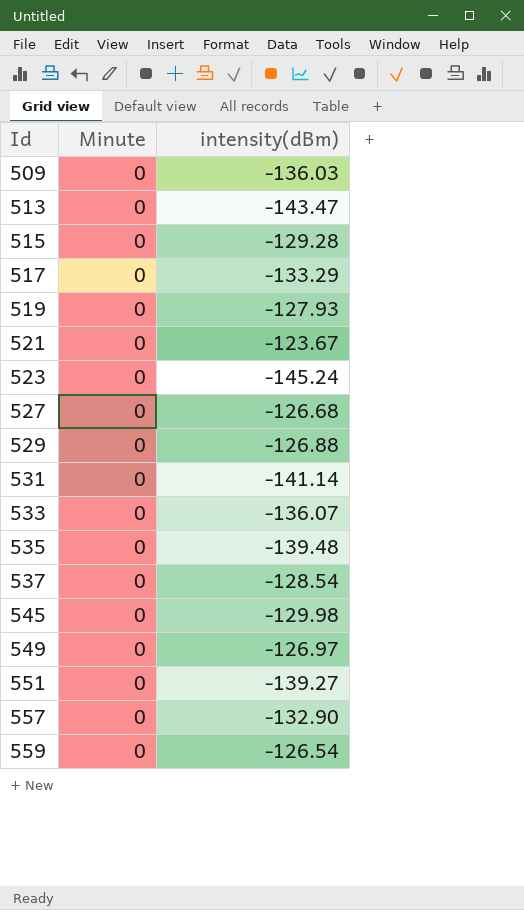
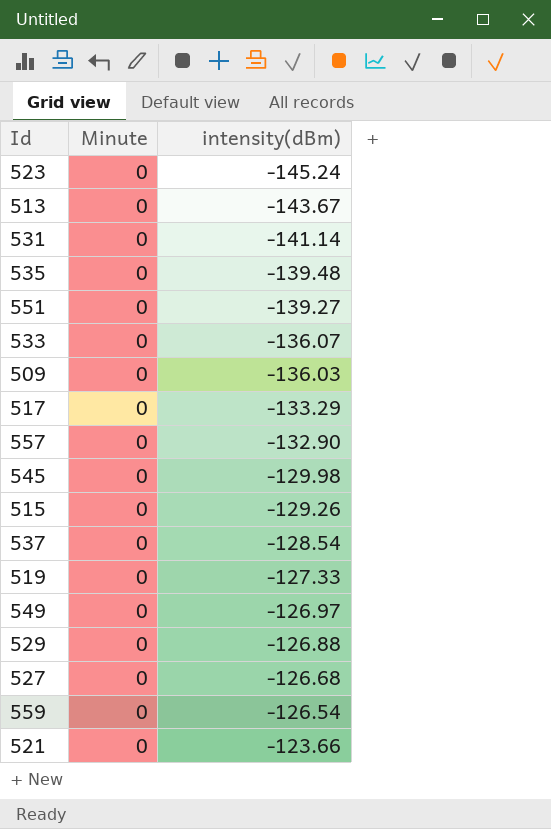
row order: Id ascending -> intensity(dBm) ascending
513 | intensity(dBm): -143.47 -> -143.67
515 | intensity(dBm): -129.28 -> -129.26
519 | intensity(dBm): -127.93 -> -127.33
521 | intensity(dBm): -123.67 -> -123.66

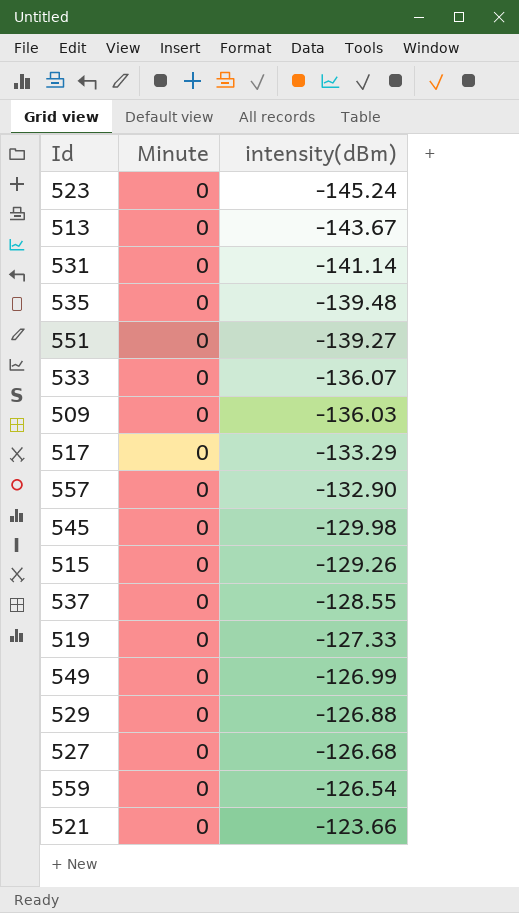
537 | intensity(dBm): -128.54 -> -128.55
549 | intensity(dBm): -126.97 -> -126.99

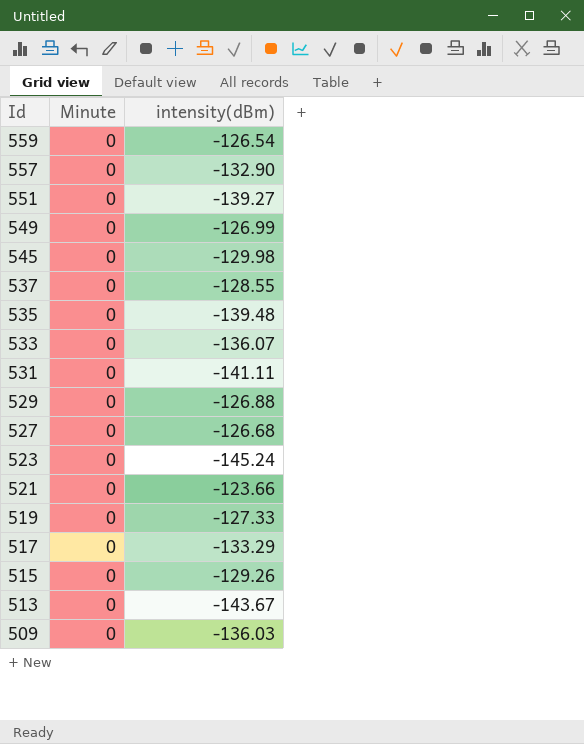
row order: intensity(dBm) ascending -> Id descending
531 | intensity(dBm): -141.14 -> -141.11

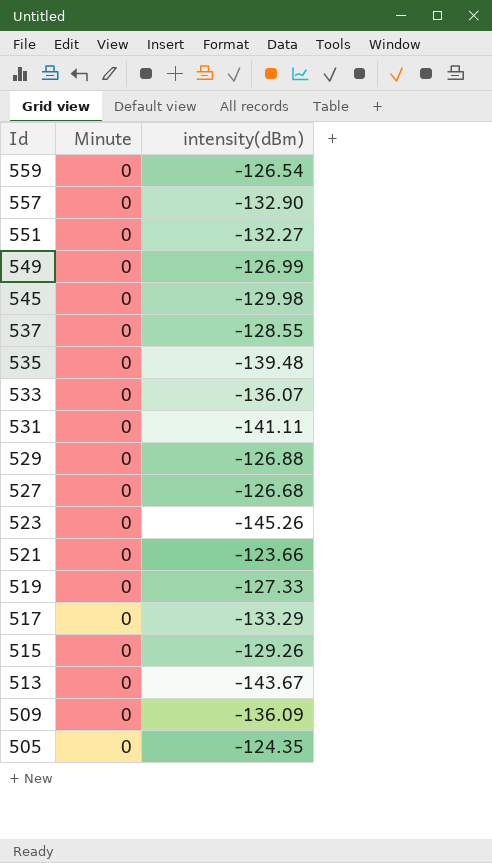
551 | intensity(dBm): -139.27 -> -132.27
523 | intensity(dBm): -145.24 -> -145.26
509 | intensity(dBm): -136.03 -> -136.09
row 505: none -> 0 | -124.35

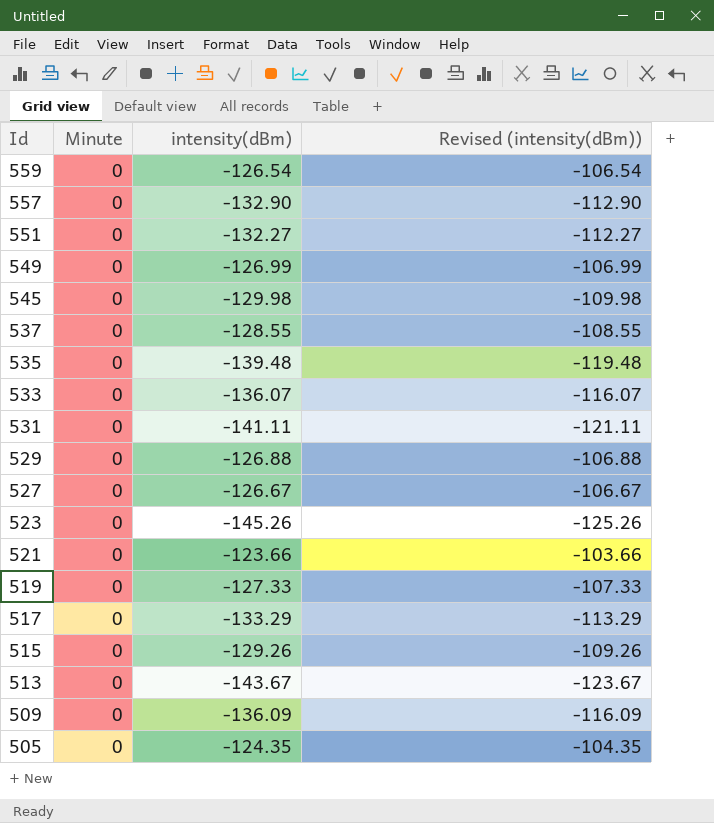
column Revised (intensity(dBm)) | formula: none -> [intensity(dBm)] + 20
527 | intensity(dBm): -126.68 -> -126.67

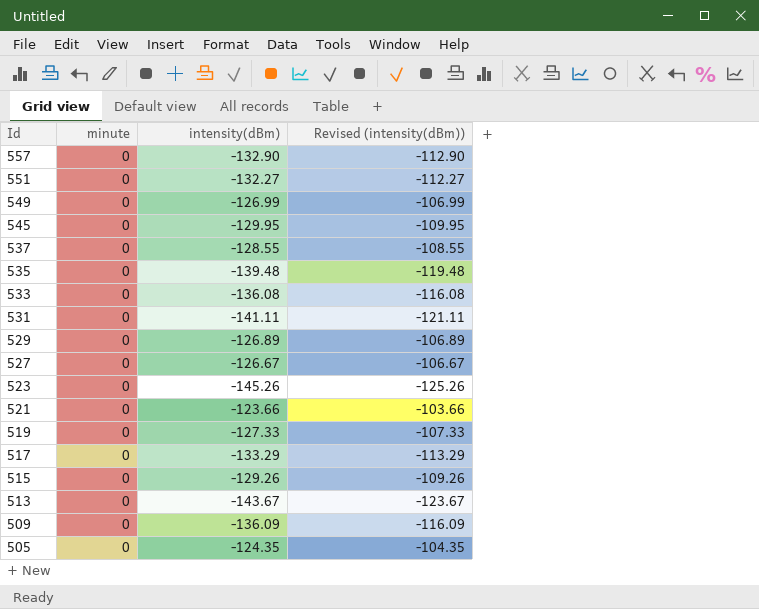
column name: Minute -> minute
row 559: 0 | -126.54 | -106.54 -> none
545 | intensity(dBm): -129.98 -> -129.95
545 | Revised (intensity(dBm)): -109.98 -> -109.95
533 | intensity(dBm): -136.07 -> -136.08
533 | Revised (intensity(dBm)): -116.07 -> -116.08
529 | intensity(dBm): -126.88 -> -126.89
529 | Revised (intensity(dBm)): -106.88 -> -106.89

